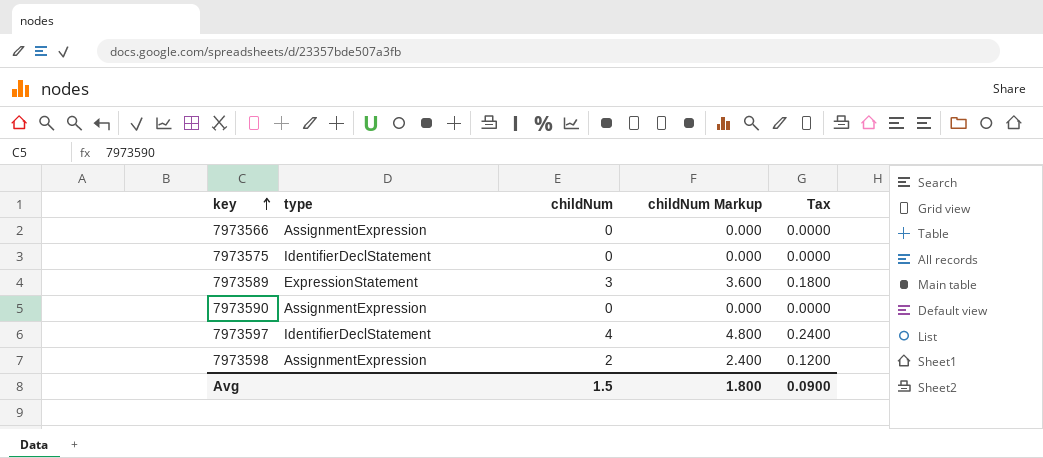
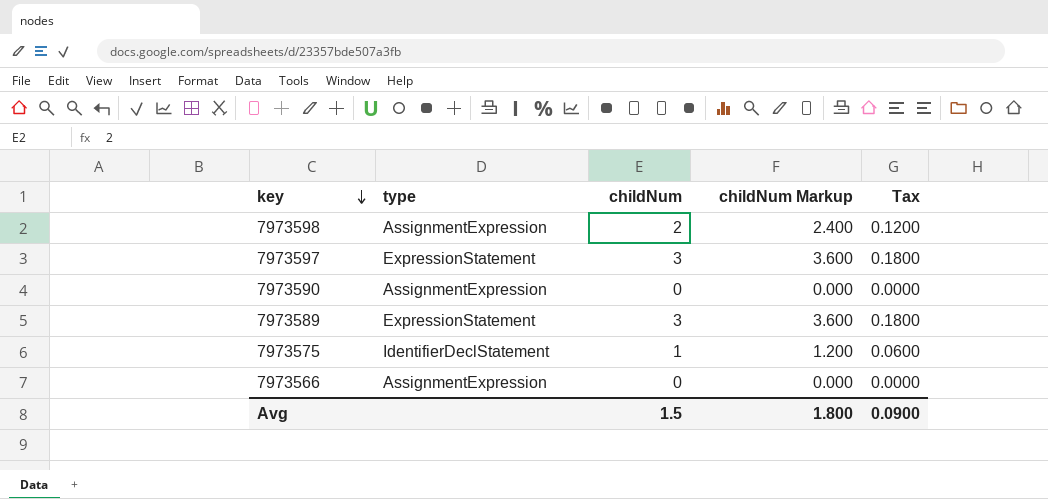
row order: key ascending -> key descending
7973597 | type: IdentifierDeclStatement -> ExpressionStatement
7973597 | childNum: 4 -> 3
7973597 | childNum Markup: 4.800 -> 3.600
7973597 | Tax: 0.2400 -> 0.1800
7973575 | childNum: 0 -> 1
7973575 | childNum Markup: 0.000 -> 1.200
7973575 | Tax: 0.0000 -> 0.0600

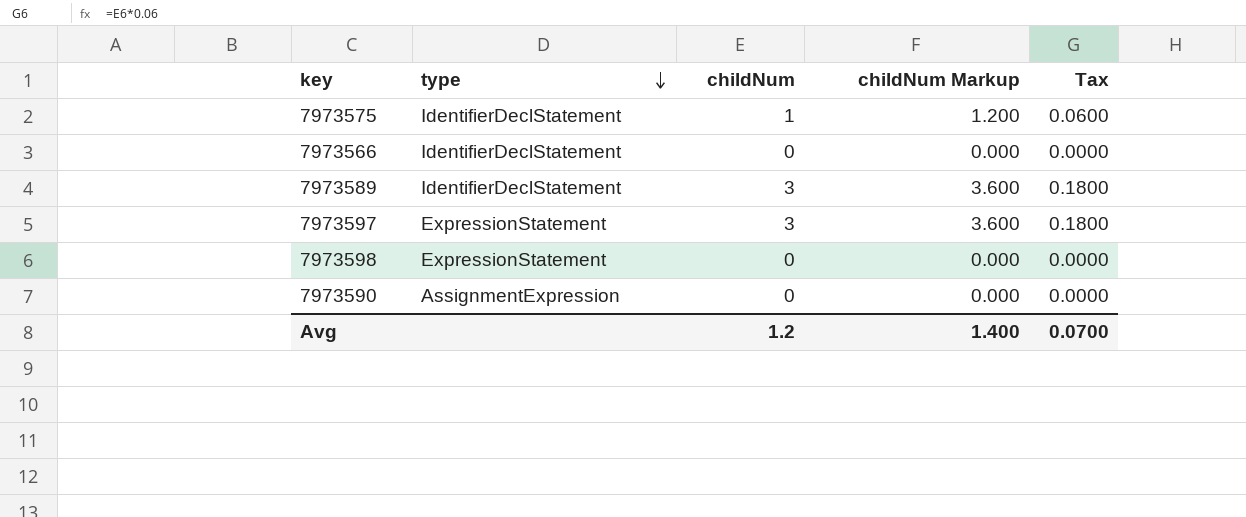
row order: key descending -> type descending
7973566 | type: AssignmentExpression -> IdentifierDeclStatement
7973589 | type: ExpressionStatement -> IdentifierDeclStatement
7973598 | type: AssignmentExpression -> ExpressionStatement
7973598 | childNum: 2 -> 0
7973598 | childNum Markup: 2.400 -> 0.000
7973598 | Tax: 0.1200 -> 0.0000
Avg | childNum: 1.5 -> 1.2
Avg | childNum Markup: 1.800 -> 1.400
Avg | Tax: 0.0900 -> 0.0700

